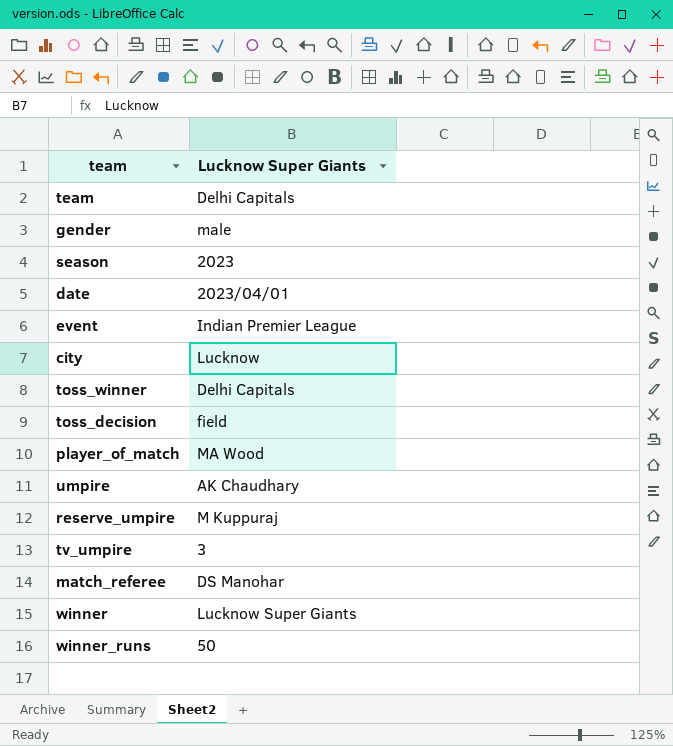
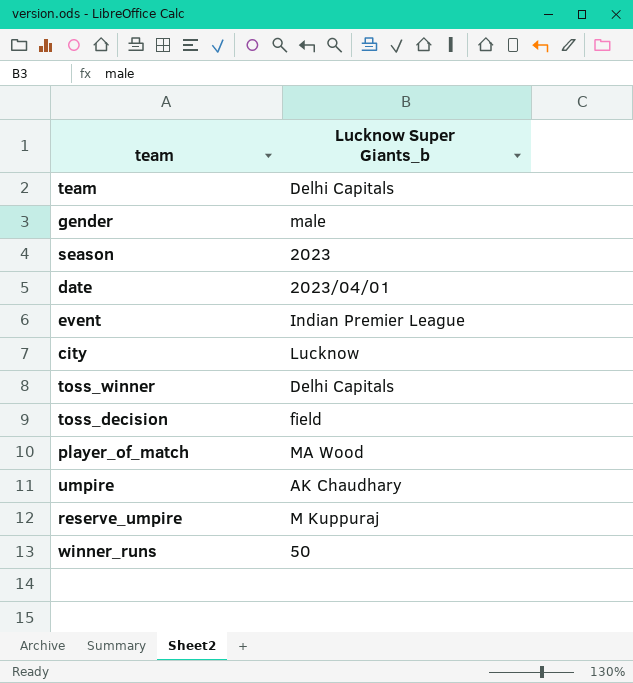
column name: Lucknow Super Giants -> Lucknow Super Giants_b
row tv_umpire: 3 -> none
row match_referee: DS Manohar -> none
row winner: Lucknow Super Giants -> none

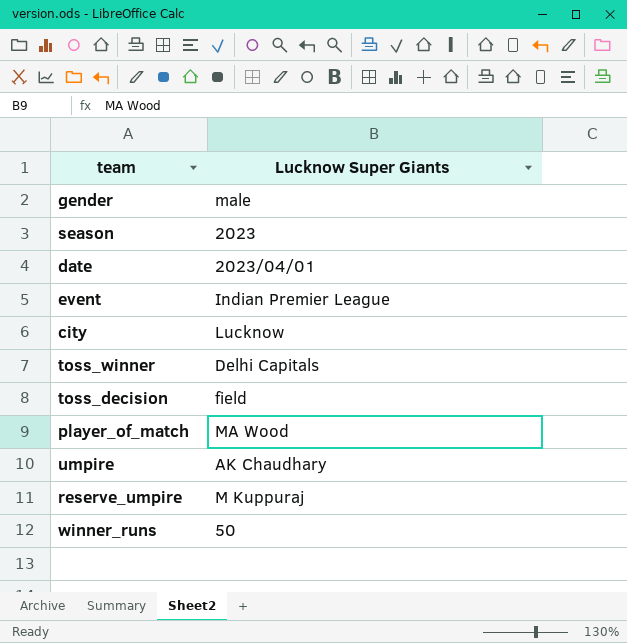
column name: Lucknow Super Giants_b -> Lucknow Super Giants
row team: Delhi Capitals -> none

